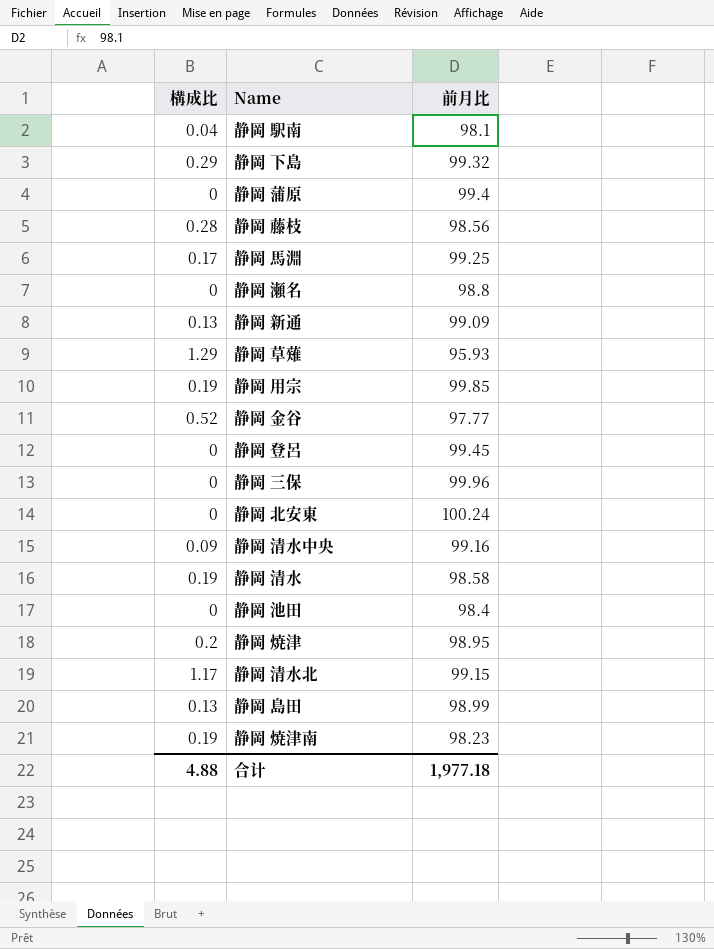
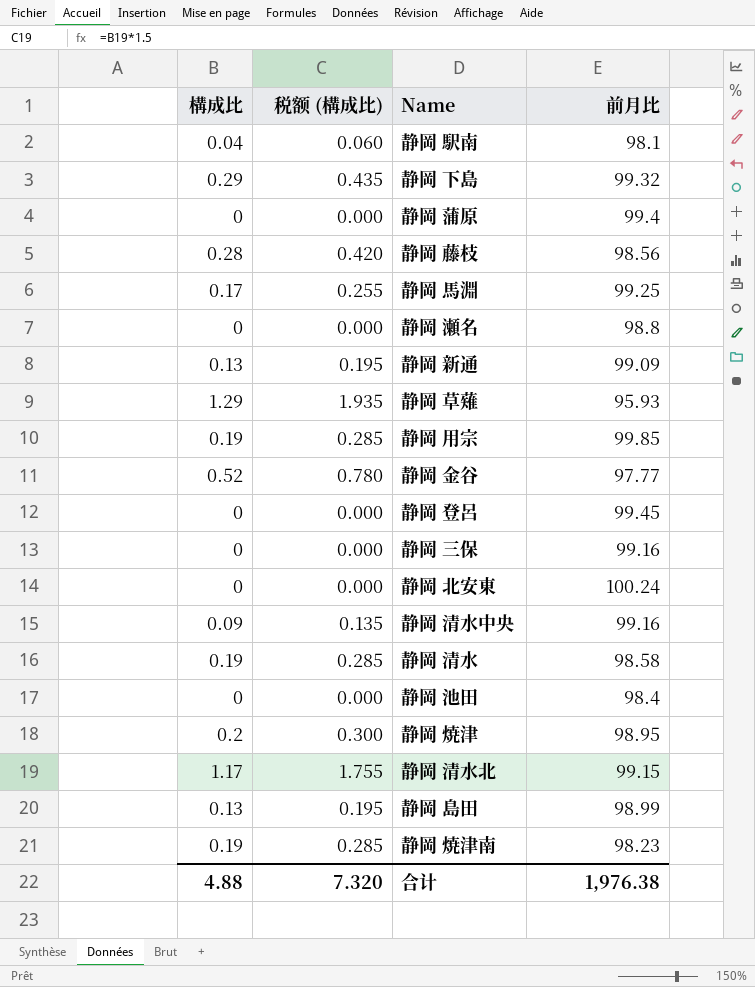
column 税额 (構成比) | formula: none -> [構成比] * 1.5
静岡 三保 | 前月比: 99.96 -> 99.16
合计 | 前月比: 1,977.18 -> 1,976.38

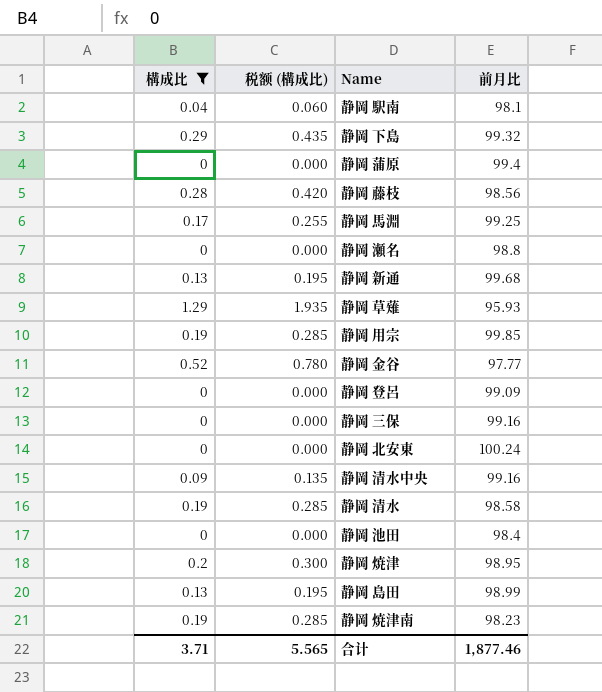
filter: none -> 構成比 != 1.17
静岡 新通 | 前月比: 99.09 -> 99.68
静岡 登呂 | 前月比: 99.45 -> 99.09
合计 | 構成比: 4.88 -> 3.71
合计 | 税额 (構成比): 7.320 -> 5.565
合计 | 前月比: 1,976.38 -> 1,877.46

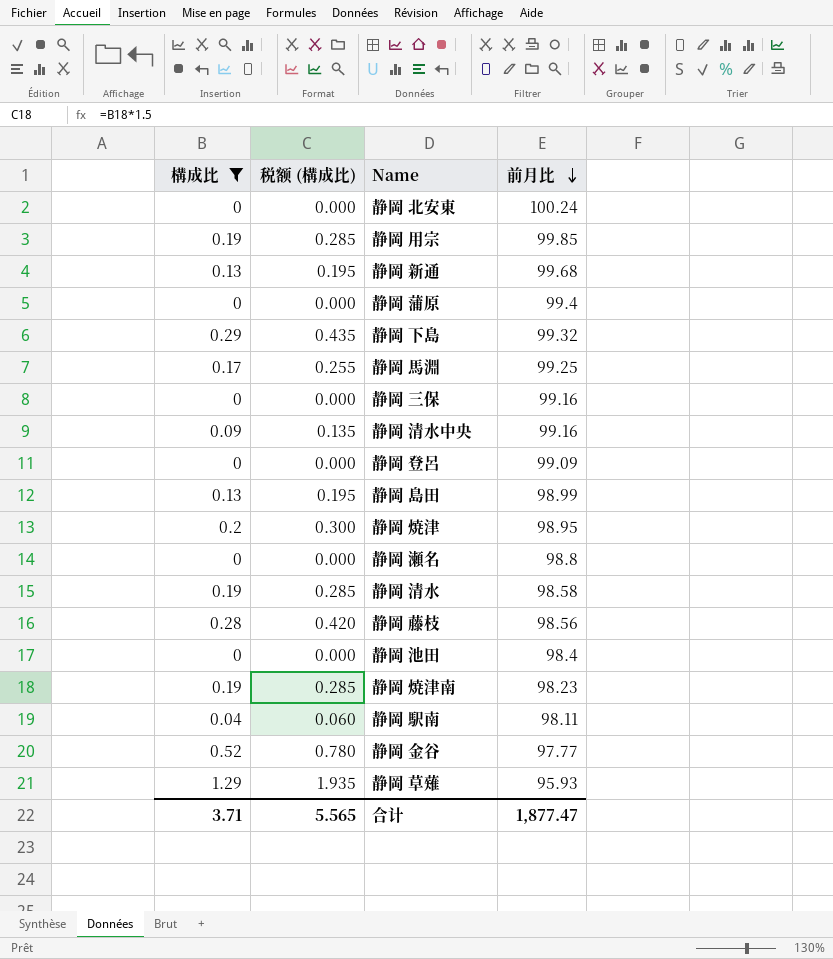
row order: none -> 前月比 descending
静岡 駅南 | 前月比: 98.1 -> 98.11
合计 | 前月比: 1,877.46 -> 1,877.47

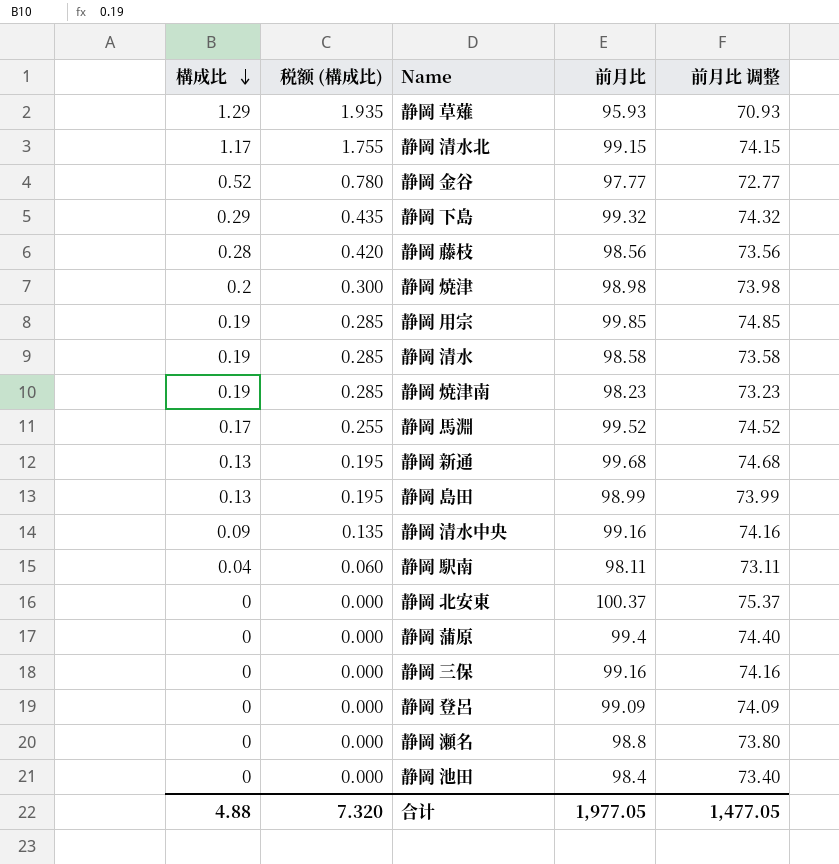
filter: 構成比 != 1.17 -> none
row order: 前月比 descending -> 構成比 descending
column 前月比 调整 | formula: none -> [前月比] - 25
静岡 焼津 | 前月比: 98.95 -> 98.98
静岡 馬淵 | 前月比: 99.25 -> 99.52
静岡 北安東 | 前月比: 100.24 -> 100.37
合计 | 構成比: 3.71 -> 4.88
合计 | 税额 (構成比): 5.565 -> 7.320
合计 | 前月比: 1,877.47 -> 1,977.05

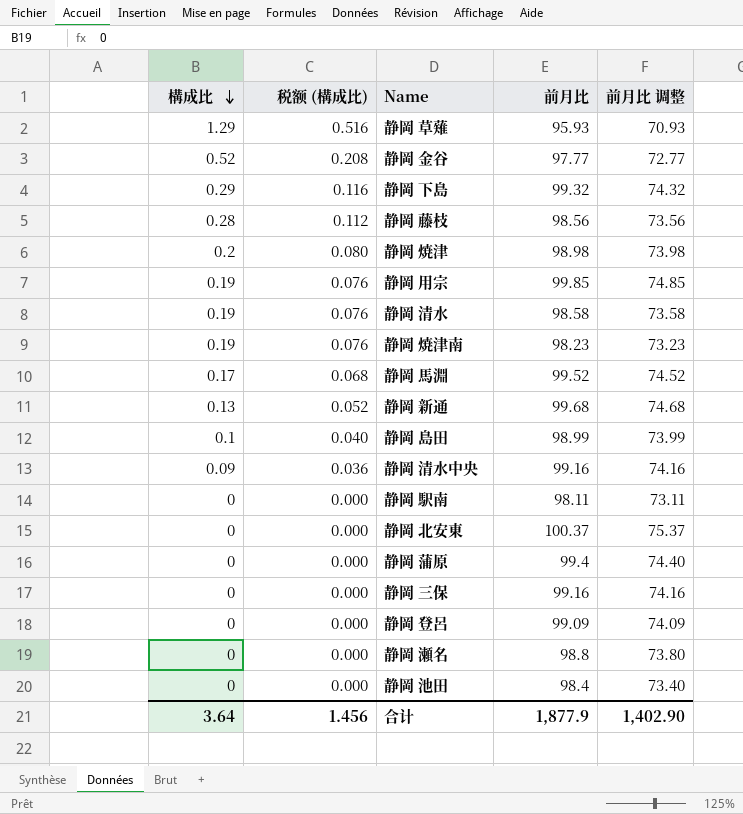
column 税额 (構成比) | formula: [構成比] * 1.5 -> [構成比] * 0.4
row 静岡 清水北: 1.17 | 1.755 | 99.15 | 74.15 -> none
静岡 島田 | 構成比: 0.13 -> 0.1
静岡 駅南 | 構成比: 0.04 -> 0
合计 | 構成比: 4.88 -> 3.64
合计 | 税额 (構成比): 7.320 -> 1.456
合计 | 前月比: 1,977.05 -> 1,877.9
合计 | 前月比 调整: 1,477.05 -> 1,402.90

